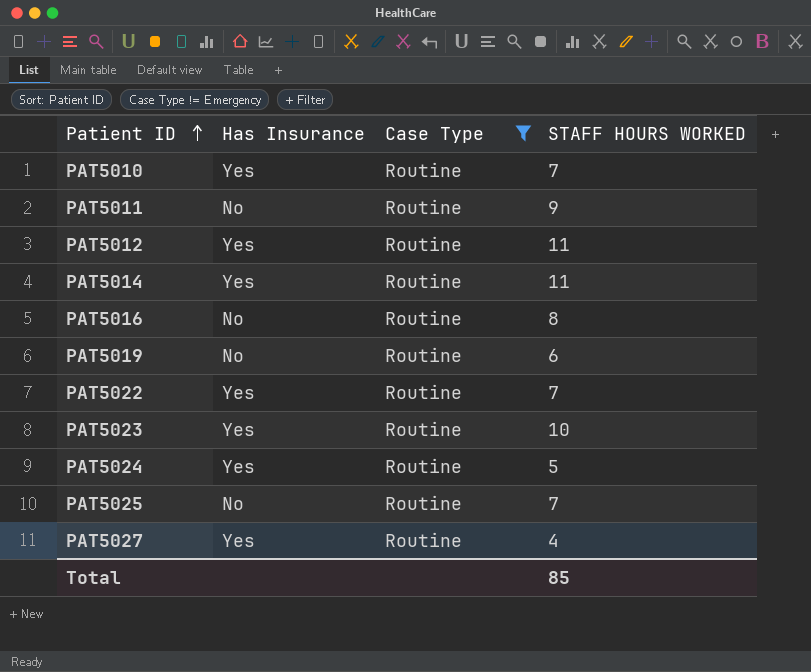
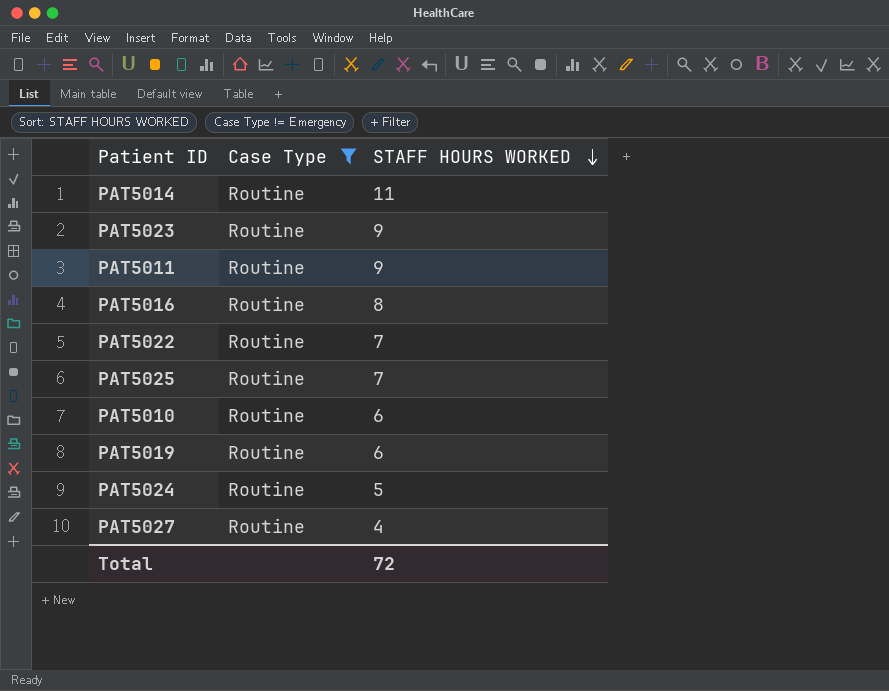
row order: Patient ID ascending -> STAFF HOURS WORKED descending
column Has Insurance | position: 2 -> none
row PAT5012: Yes | Routine | 11 -> none
PAT5023 | STAFF HOURS WORKED: 10 -> 9
PAT5010 | STAFF HOURS WORKED: 7 -> 6
Total | STAFF HOURS WORKED: 85 -> 72

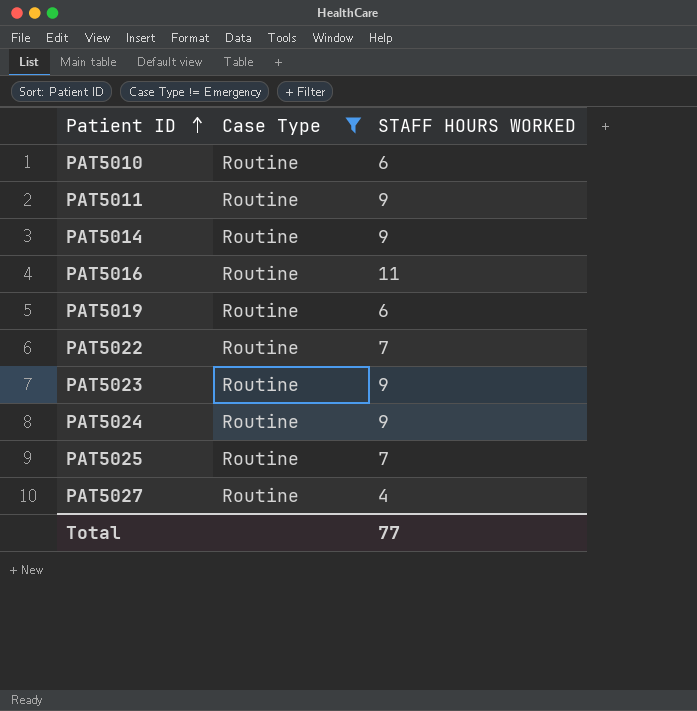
row order: STAFF HOURS WORKED descending -> Patient ID ascending
PAT5014 | STAFF HOURS WORKED: 11 -> 9
PAT5016 | STAFF HOURS WORKED: 8 -> 11
PAT5024 | STAFF HOURS WORKED: 5 -> 9
Total | STAFF HOURS WORKED: 72 -> 77

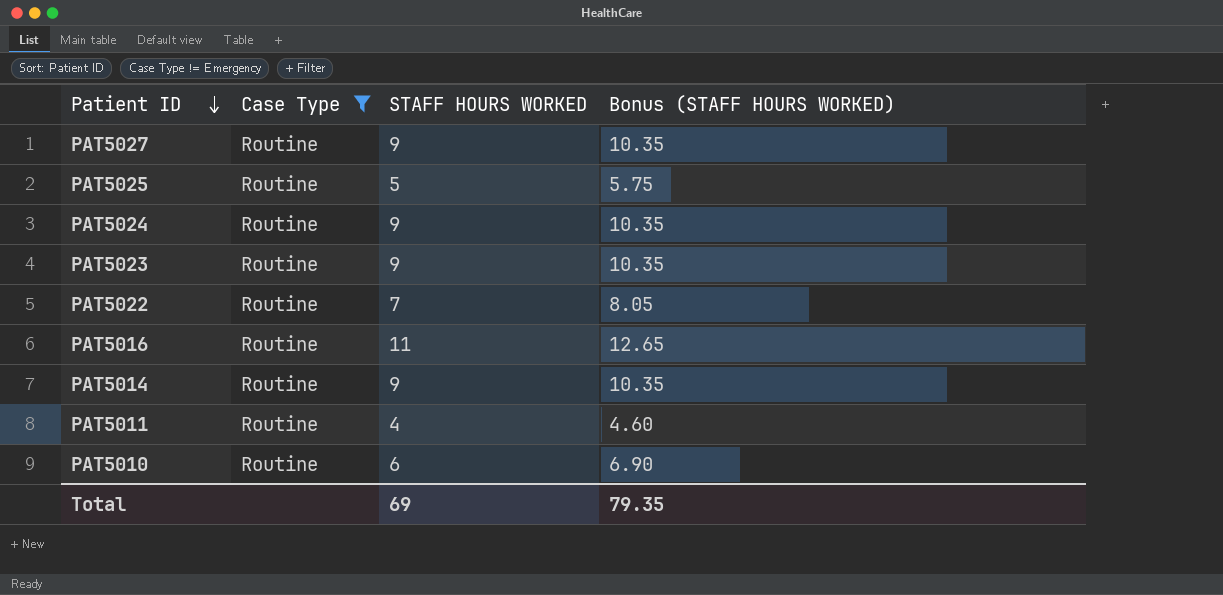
row order: Patient ID ascending -> Patient ID descending
column Bonus (STAFF HOURS WORKED) | formula: none -> [STAFF HOURS WORKED] * 1.15
row PAT5019: Routine | 6 -> none
PAT5027 | STAFF HOURS WORKED: 4 -> 9
PAT5025 | STAFF HOURS WORKED: 7 -> 5
PAT5011 | STAFF HOURS WORKED: 9 -> 4
Total | STAFF HOURS WORKED: 77 -> 69

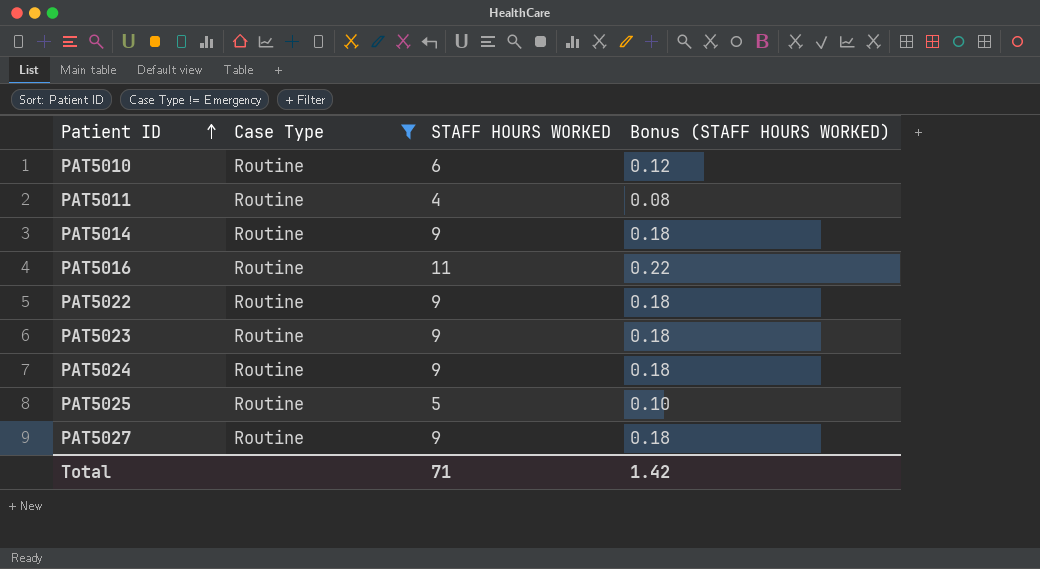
row order: Patient ID descending -> Patient ID ascending
column Bonus (STAFF HOURS WORKED) | formula: [STAFF HOURS WORKED] * 1.15 -> [STAFF HOURS WORKED] * 0.02
PAT5022 | STAFF HOURS WORKED: 7 -> 9
Total | STAFF HOURS WORKED: 69 -> 71
Total | Bonus (STAFF HOURS WORKED): 79.35 -> 1.42

